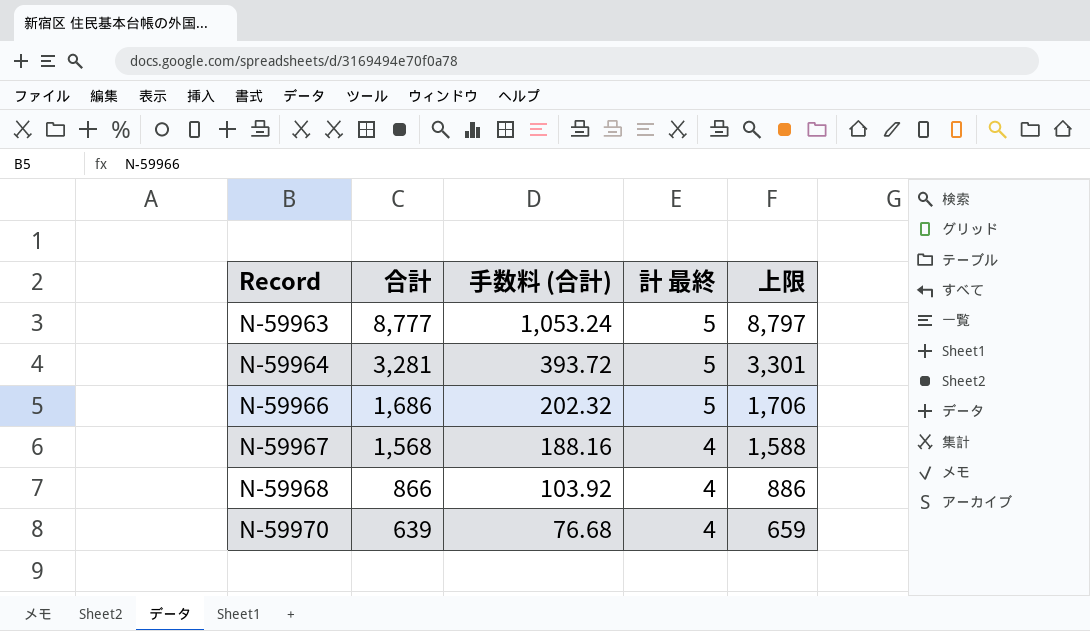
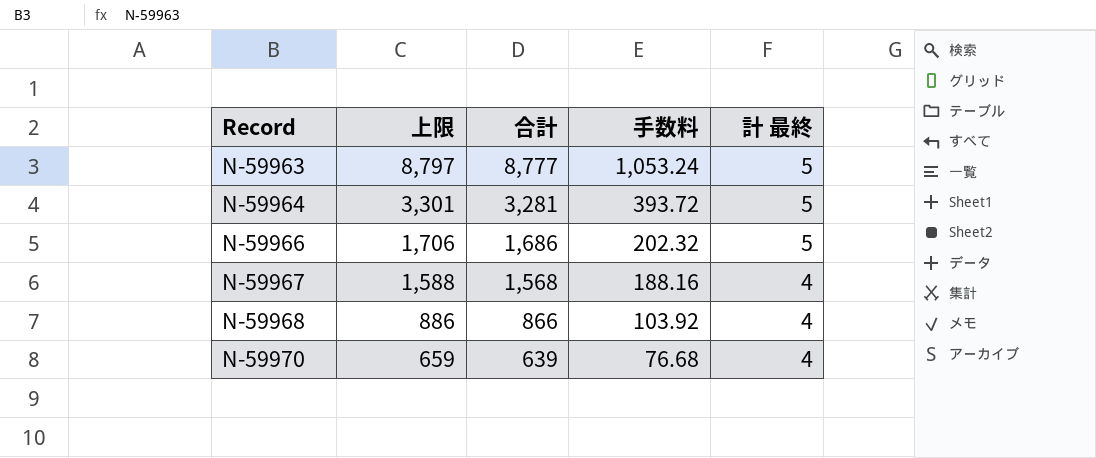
column 上限 | position: 5 -> 2
column name: 手数料 (合計) -> 手数料

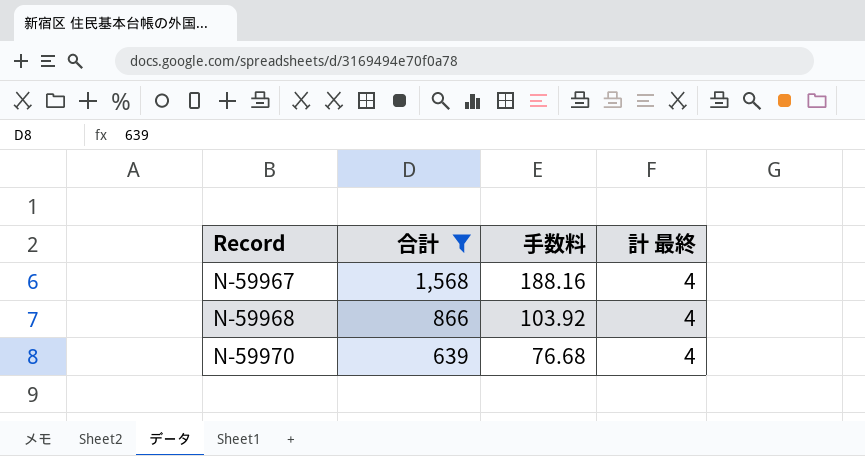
filter: none -> 合計 <= 1,568
column 上限 | formula: [合計] + 20 -> none

